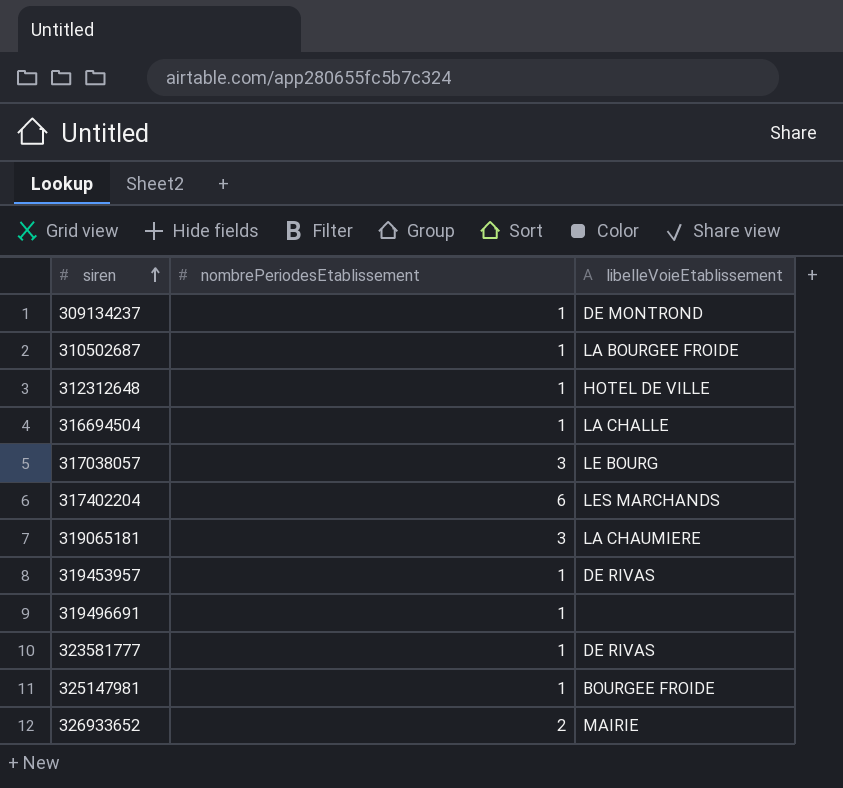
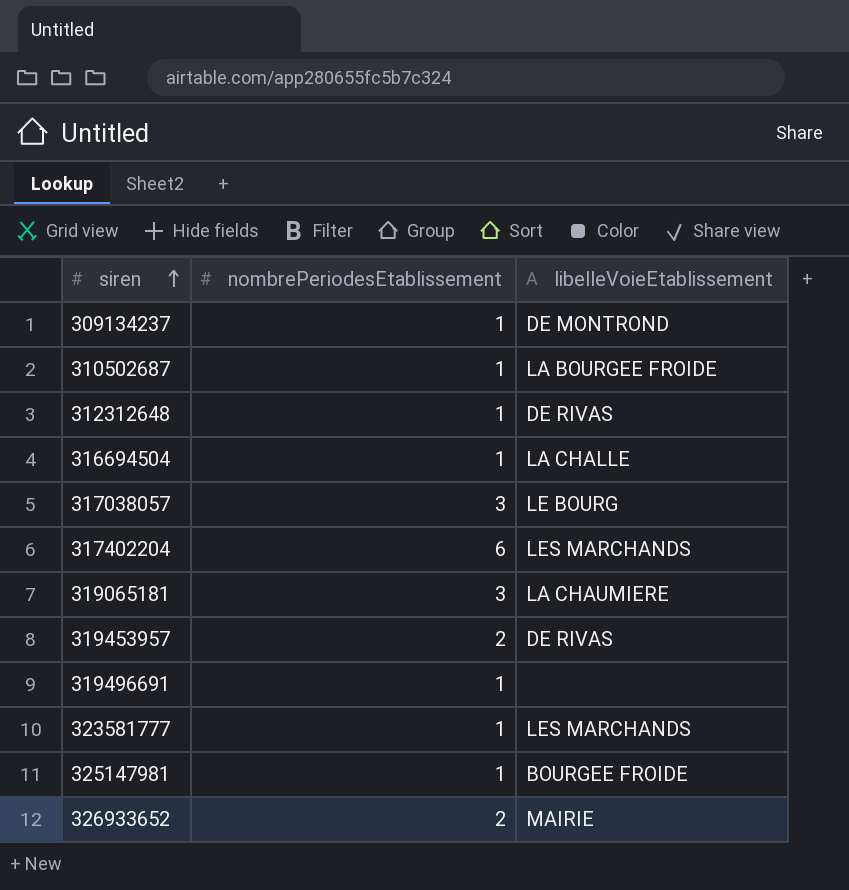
312312648 | libelleVoieEtablissement: HOTEL DE VILLE -> DE RIVAS
319453957 | nombrePeriodesEtablissement: 1 -> 2
323581777 | libelleVoieEtablissement: DE RIVAS -> LES MARCHANDS

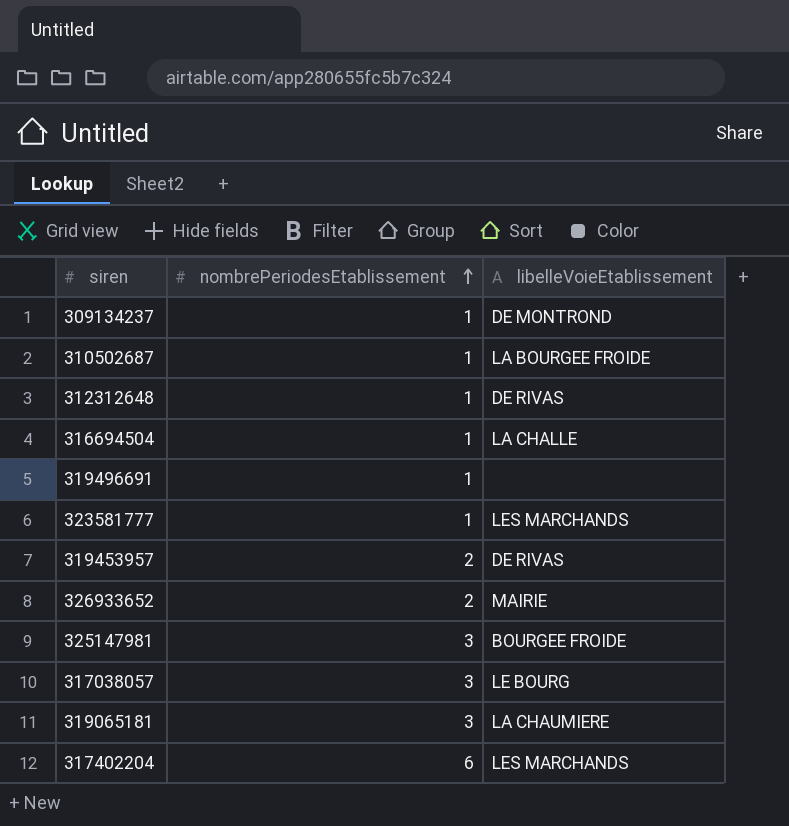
row order: siren ascending -> nombrePeriodesEtablissement ascending
325147981 | nombrePeriodesEtablissement: 1 -> 3

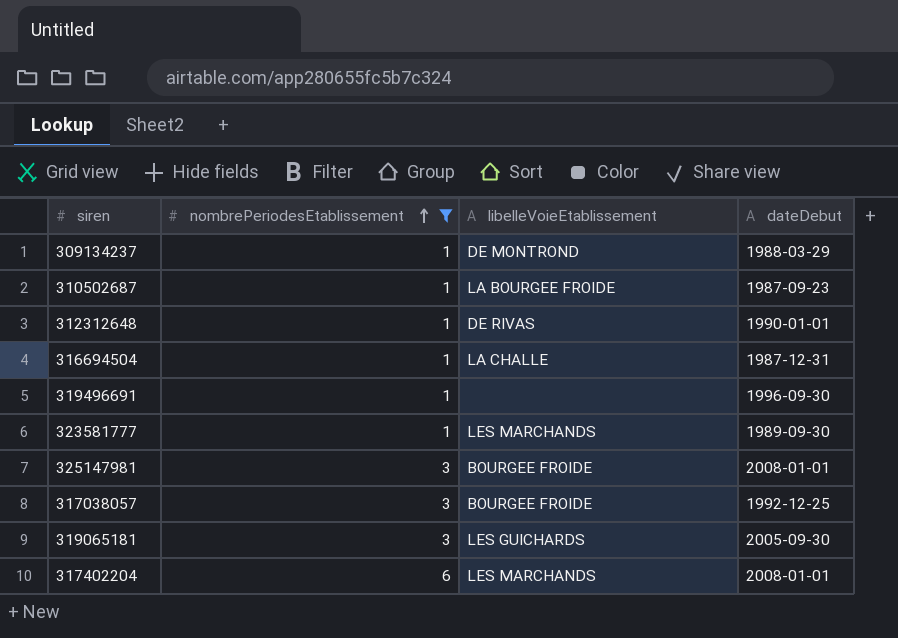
filter: none -> nombrePeriodesEtablissement != 2
column dateDebut | position: none -> 4
317038057 | libelleVoieEtablissement: LE BOURG -> BOURGEE FROIDE
319065181 | libelleVoieEtablissement: LA CHAUMIERE -> LES GUICHARDS

